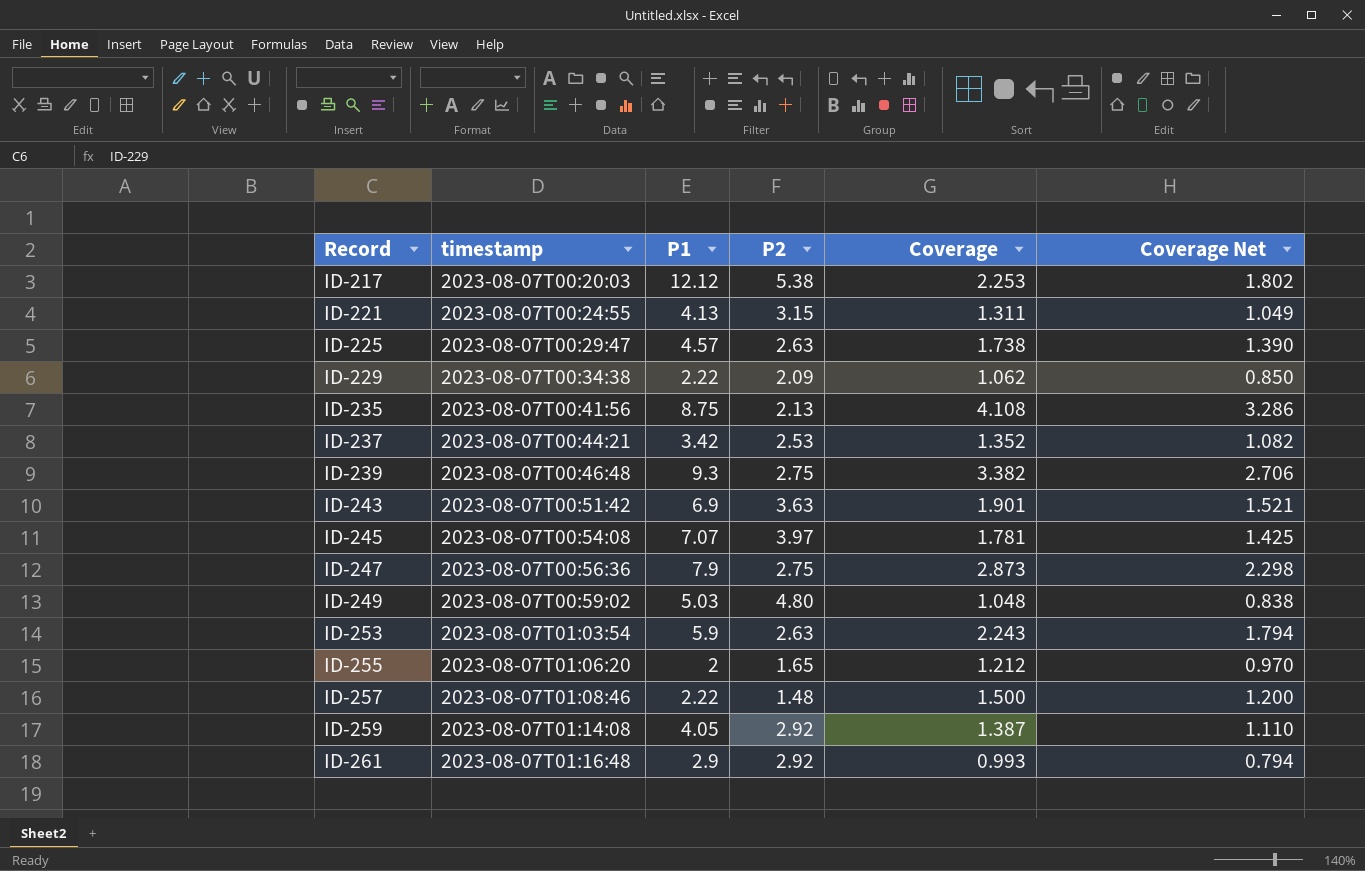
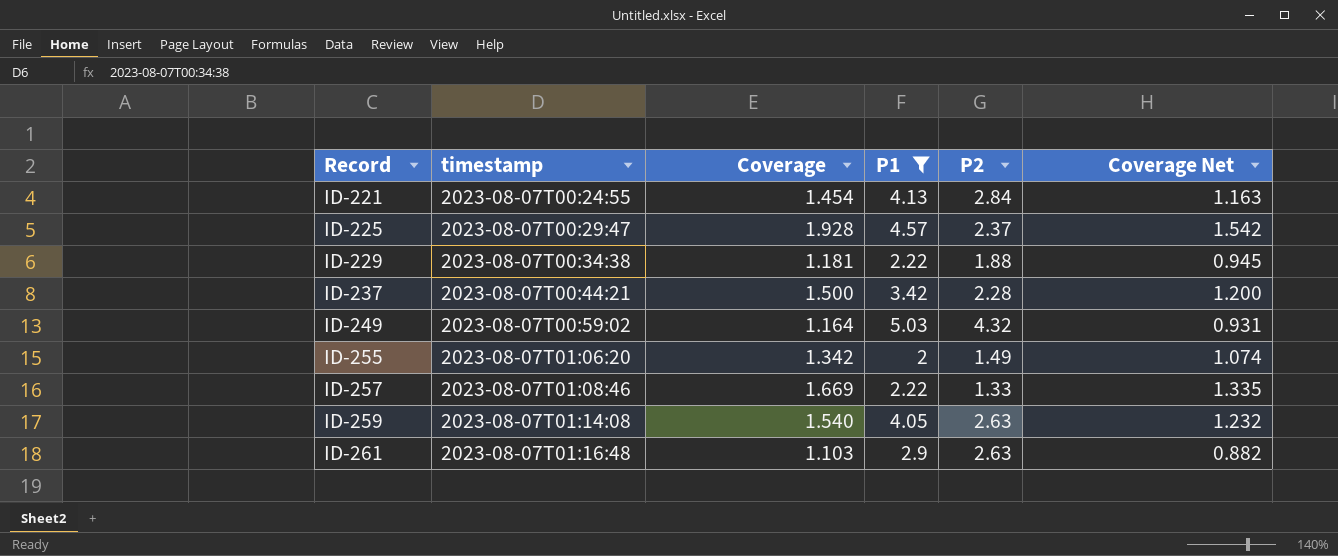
filter: none -> P1 <= 5.03
column Coverage | position: 5 -> 3
ID-221 | Coverage: 1.311 -> 1.454
ID-221 | P2: 3.15 -> 2.84
ID-221 | Coverage Net: 1.049 -> 1.163
ID-225 | Coverage: 1.738 -> 1.928
ID-225 | P2: 2.63 -> 2.37
ID-225 | Coverage Net: 1.390 -> 1.542
ID-229 | Coverage: 1.062 -> 1.181
ID-229 | P2: 2.09 -> 1.88
ID-229 | Coverage Net: 0.850 -> 0.945
ID-237 | Coverage: 1.352 -> 1.500
ID-237 | P2: 2.53 -> 2.28
ID-237 | Coverage Net: 1.082 -> 1.200
ID-249 | Coverage: 1.048 -> 1.164
ID-249 | P2: 4.80 -> 4.32
ID-249 | Coverage Net: 0.838 -> 0.931
ID-255 | Coverage: 1.212 -> 1.342
ID-255 | P2: 1.65 -> 1.49
ID-255 | Coverage Net: 0.970 -> 1.074
ID-257 | Coverage: 1.500 -> 1.669
ID-257 | P2: 1.48 -> 1.33
ID-257 | Coverage Net: 1.200 -> 1.335
ID-259 | Coverage: 1.387 -> 1.540
ID-259 | P2: 2.92 -> 2.63
ID-259 | Coverage Net: 1.110 -> 1.232
ID-261 | Coverage: 0.993 -> 1.103
ID-261 | P2: 2.92 -> 2.63
ID-261 | Coverage Net: 0.794 -> 0.882

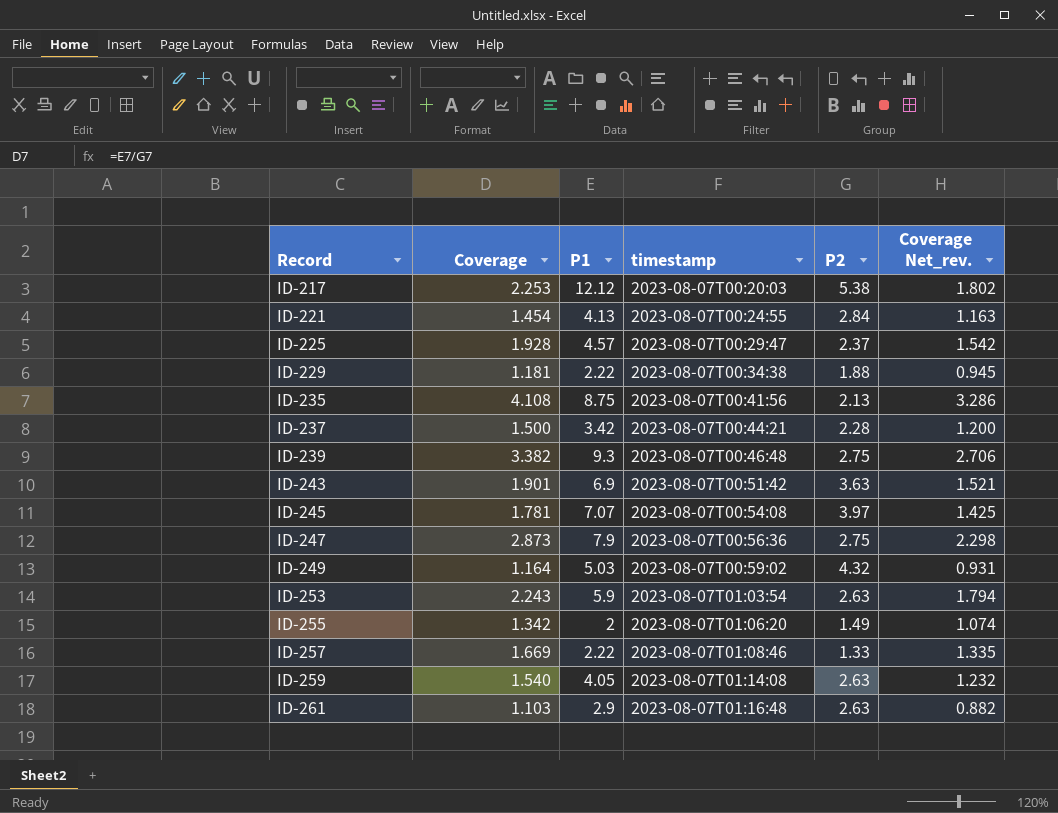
filter: P1 <= 5.03 -> none
column timestamp | position: 2 -> 4
column name: Coverage Net -> Coverage Net_rev.

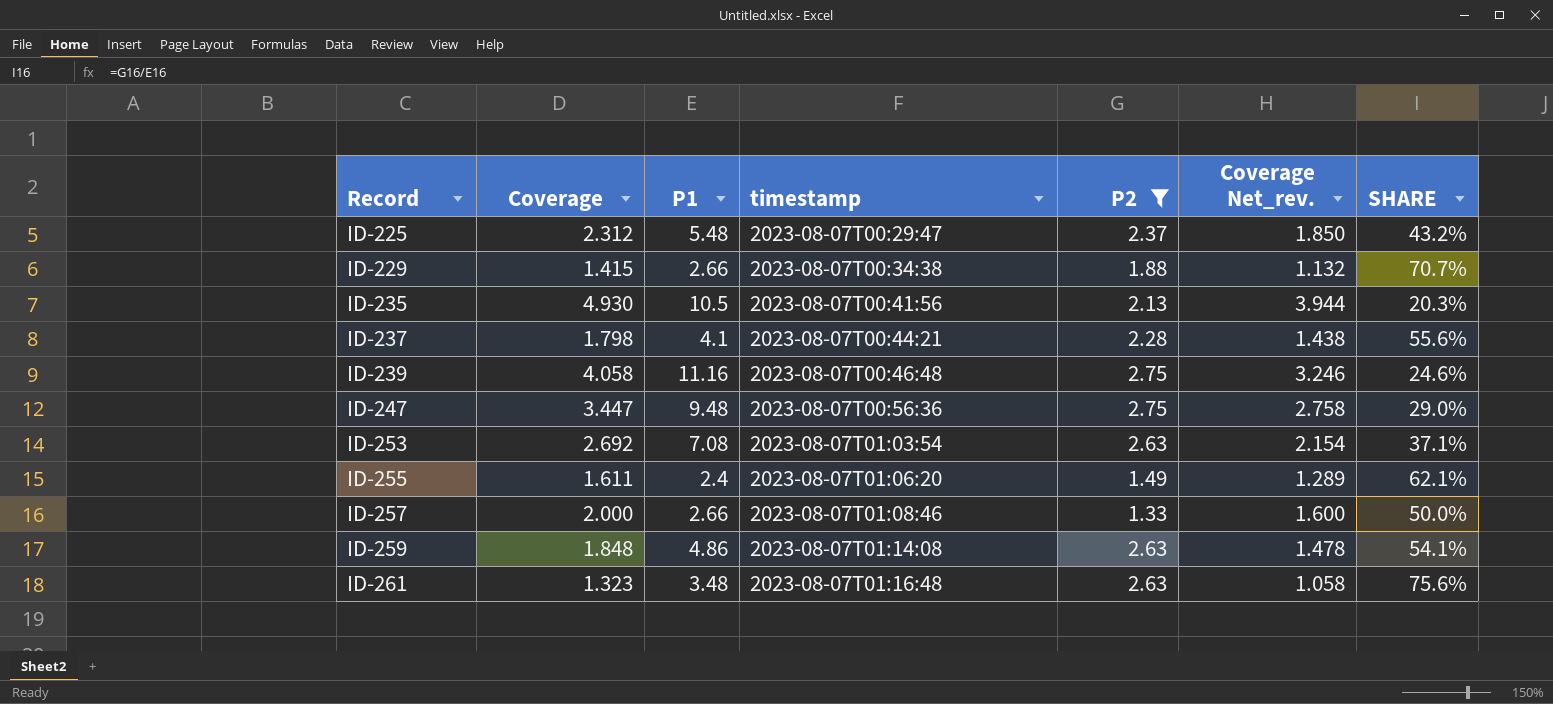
filter: none -> P2 <= 2.75
column SHARE | formula: none -> [P2] / [P1]
ID-225 | Coverage: 1.928 -> 2.312
ID-225 | P1: 4.57 -> 5.48
ID-225 | Coverage Net_rev.: 1.542 -> 1.850
ID-229 | Coverage: 1.181 -> 1.415
ID-229 | P1: 2.22 -> 2.66
ID-229 | Coverage Net_rev.: 0.945 -> 1.132
ID-235 | Coverage: 4.108 -> 4.930
ID-235 | P1: 8.75 -> 10.5
ID-235 | Coverage Net_rev.: 3.286 -> 3.944
ID-237 | Coverage: 1.500 -> 1.798
ID-237 | P1: 3.42 -> 4.1
ID-237 | Coverage Net_rev.: 1.200 -> 1.438
ID-239 | Coverage: 3.382 -> 4.058
ID-239 | P1: 9.3 -> 11.16
ID-239 | Coverage Net_rev.: 2.706 -> 3.246
ID-247 | Coverage: 2.873 -> 3.447
ID-247 | P1: 7.9 -> 9.48
ID-247 | Coverage Net_rev.: 2.298 -> 2.758
ID-253 | Coverage: 2.243 -> 2.692
ID-253 | P1: 5.9 -> 7.08
ID-253 | Coverage Net_rev.: 1.794 -> 2.154
ID-255 | Coverage: 1.342 -> 1.611
ID-255 | P1: 2 -> 2.4
ID-255 | Coverage Net_rev.: 1.074 -> 1.289
ID-257 | Coverage: 1.669 -> 2.000
ID-257 | P1: 2.22 -> 2.66
ID-257 | Coverage Net_rev.: 1.335 -> 1.600
ID-259 | Coverage: 1.540 -> 1.848
ID-259 | P1: 4.05 -> 4.86
ID-259 | Coverage Net_rev.: 1.232 -> 1.478
ID-261 | Coverage: 1.103 -> 1.323
ID-261 | P1: 2.9 -> 3.48
ID-261 | Coverage Net_rev.: 0.882 -> 1.058

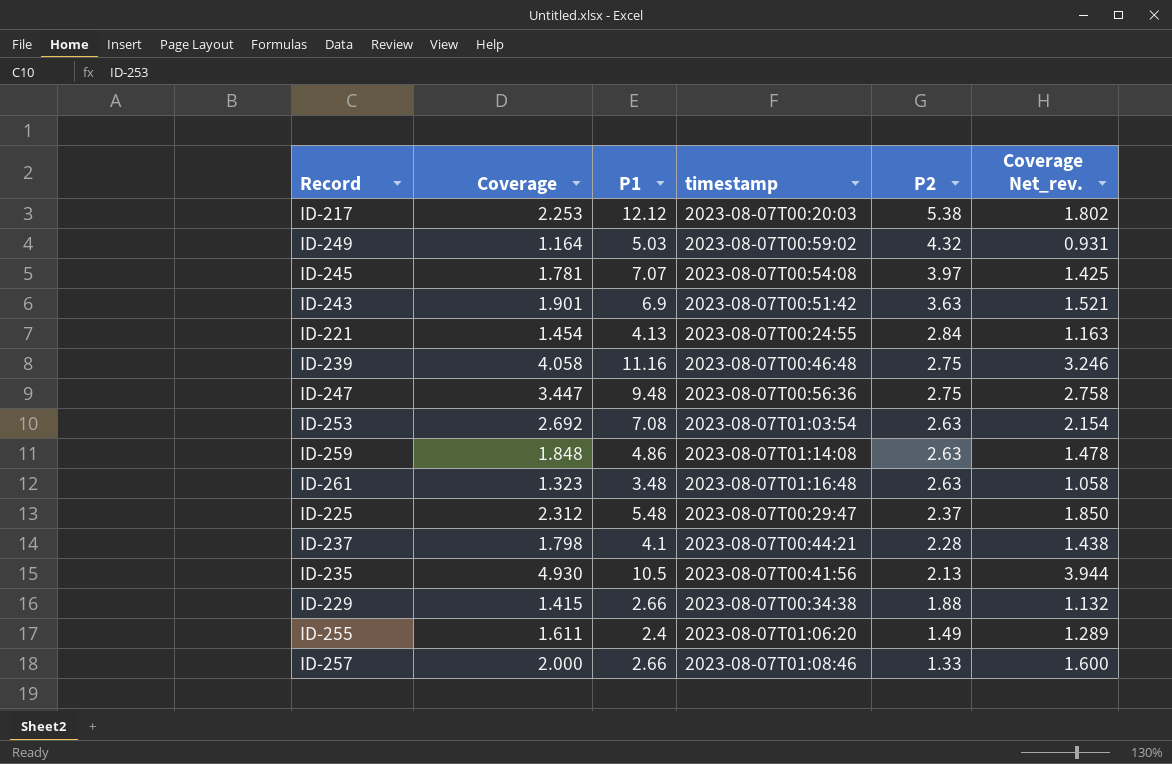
filter: P2 <= 2.75 -> none
row order: Record ascending -> P2 descending
column SHARE | formula: [P2] / [P1] -> none

